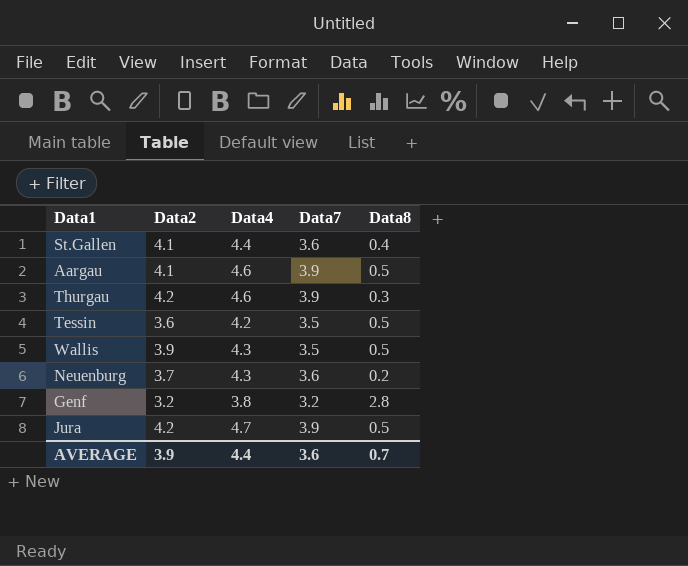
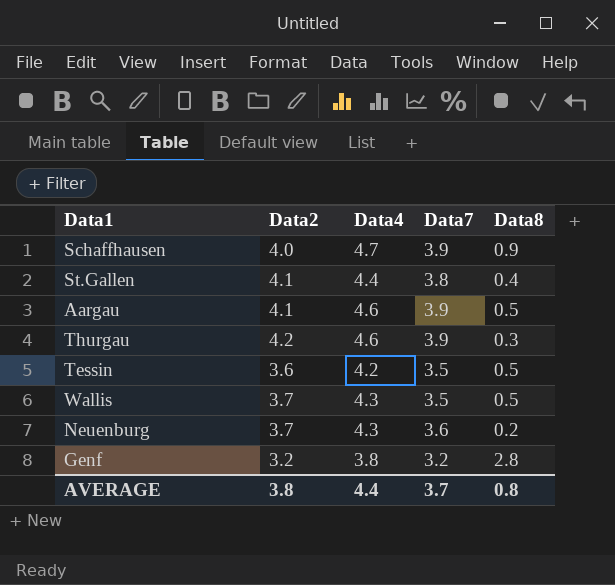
row Jura: 4.2 | 4.7 | 3.9 | 0.5 -> none
row Schaffhausen: none -> 4.0 | 4.7 | 3.9 | 0.9
St.Gallen | Data7: 3.6 -> 3.8
Wallis | Data2: 3.9 -> 3.7
AVERAGE | Data2: 3.9 -> 3.8
AVERAGE | Data7: 3.6 -> 3.7
AVERAGE | Data8: 0.7 -> 0.8

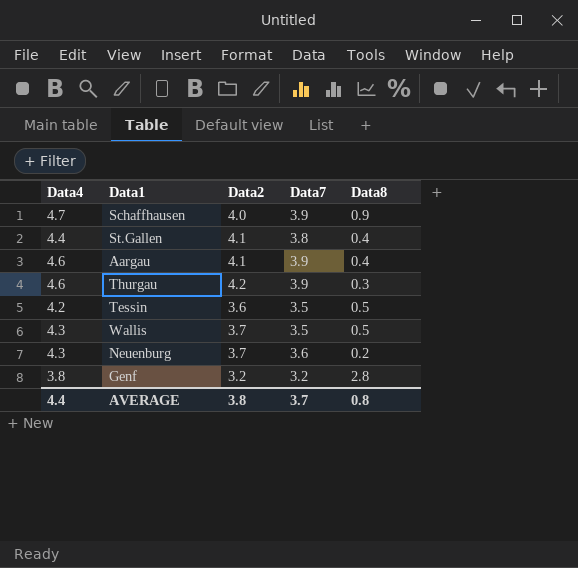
column Data4 | position: 3 -> 1
Aargau | Data8: 0.5 -> 0.4

